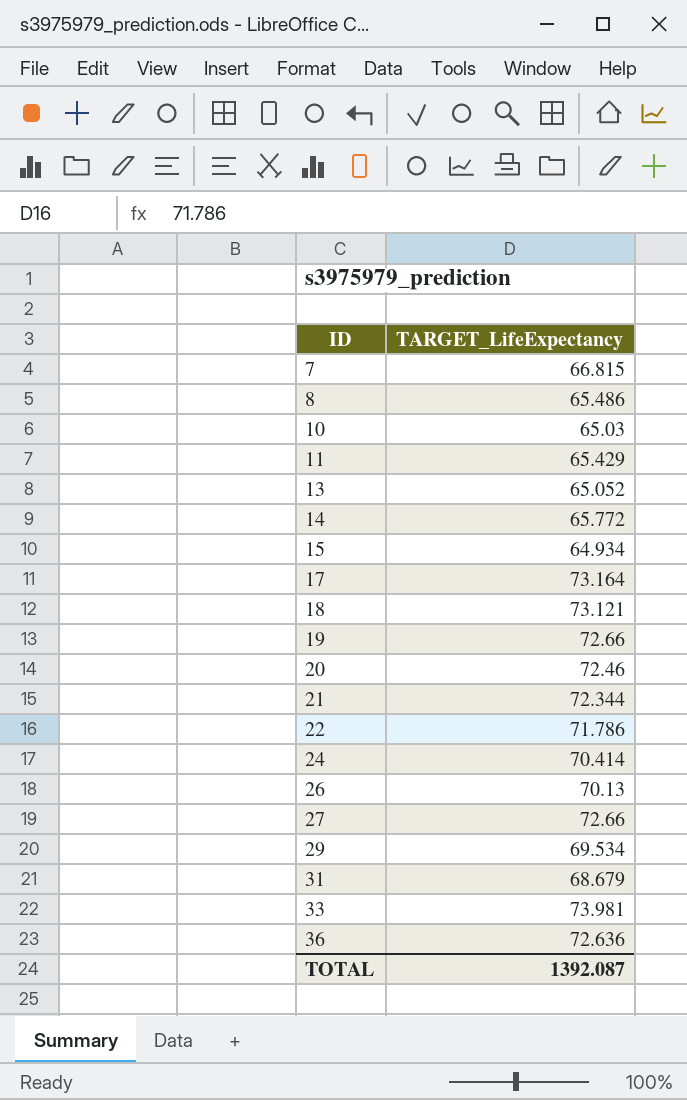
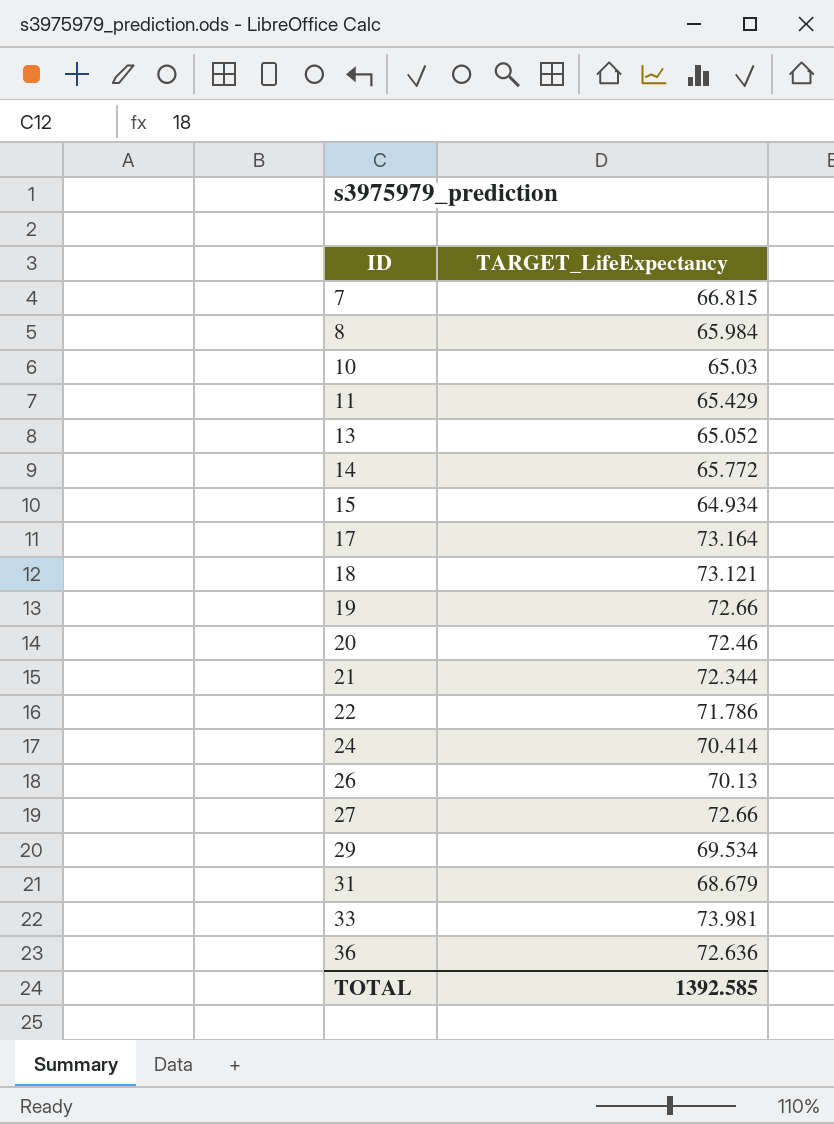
8 | TARGET_LifeExpectancy: 65.486 -> 65.984
TOTAL | TARGET_LifeExpectancy: 1392.087 -> 1392.585

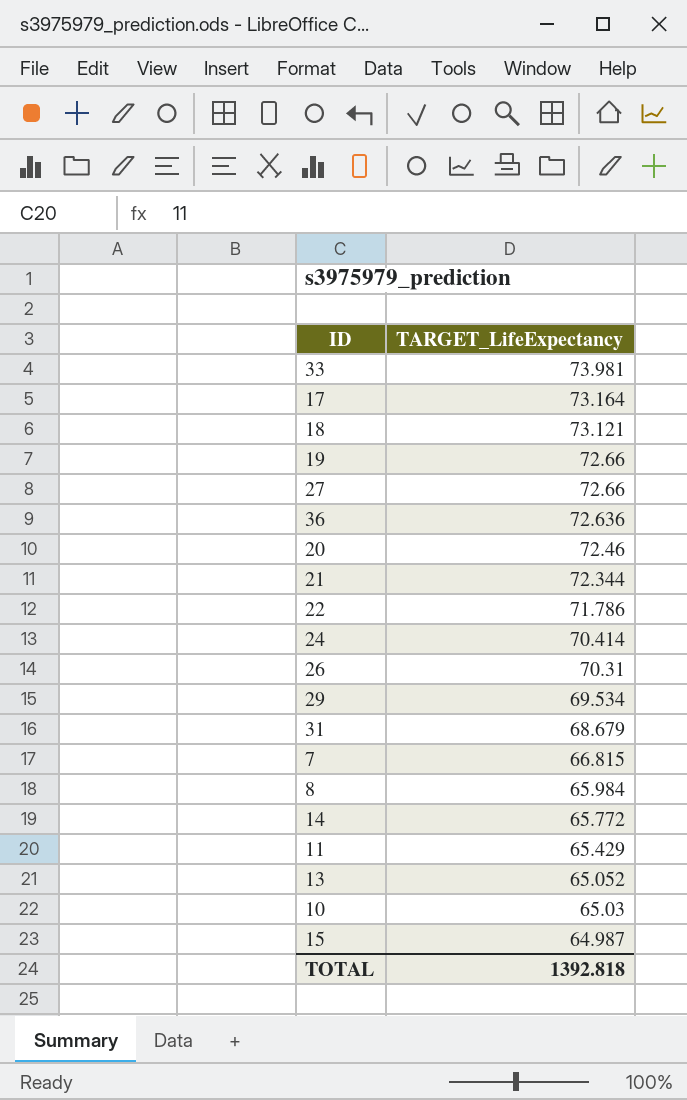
row order: ID ascending -> TARGET_LifeExpectancy descending
26 | TARGET_LifeExpectancy: 70.13 -> 70.31
15 | TARGET_LifeExpectancy: 64.934 -> 64.987
TOTAL | TARGET_LifeExpectancy: 1392.585 -> 1392.818

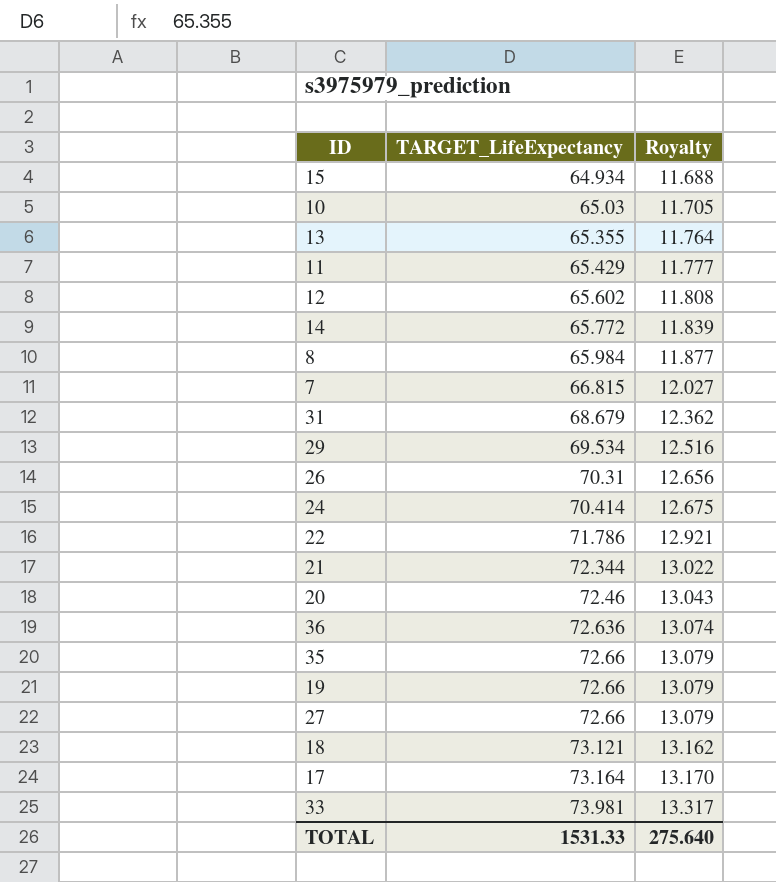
row order: TARGET_LifeExpectancy descending -> TARGET_LifeExpectancy ascending
column Royalty | formula: none -> [TARGET_LifeExpectancy] * 0.18
15 | TARGET_LifeExpectancy: 64.987 -> 64.934
13 | TARGET_LifeExpectancy: 65.052 -> 65.355
row 12: none -> 65.602 | 11.808
row 35: none -> 72.66 | 13.079
TOTAL | TARGET_LifeExpectancy: 1392.818 -> 1531.33

